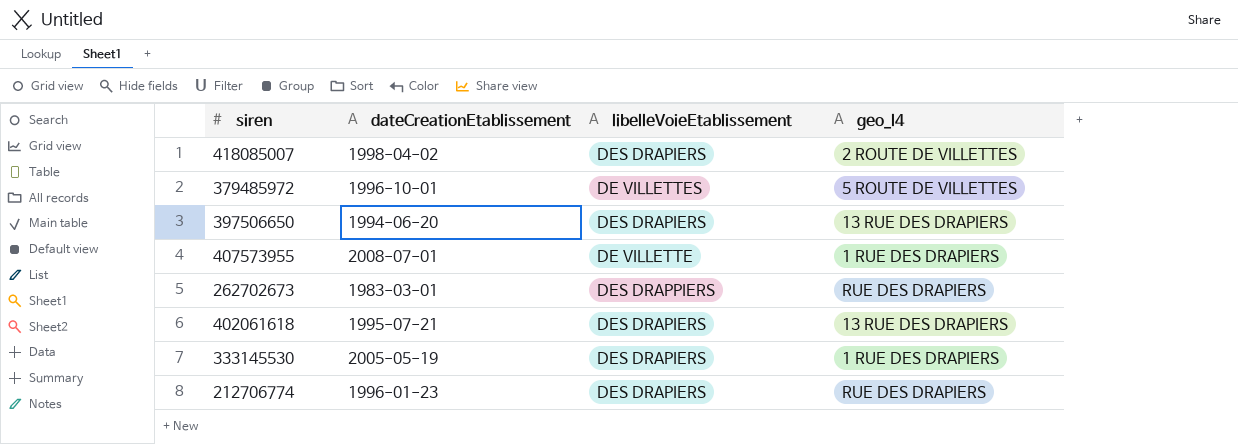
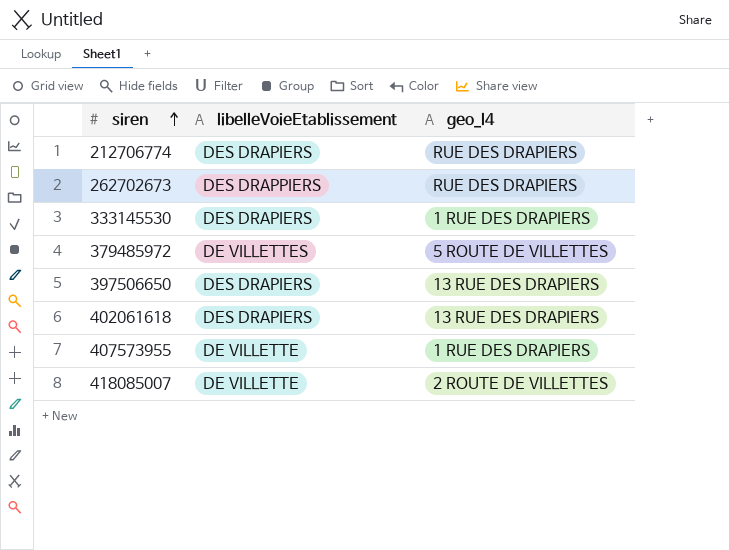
row order: none -> siren ascending
column dateCreationEtablissement | position: 2 -> none
418085007 | libelleVoieEtablissement: DES DRAPIERS -> DE VILLETTE

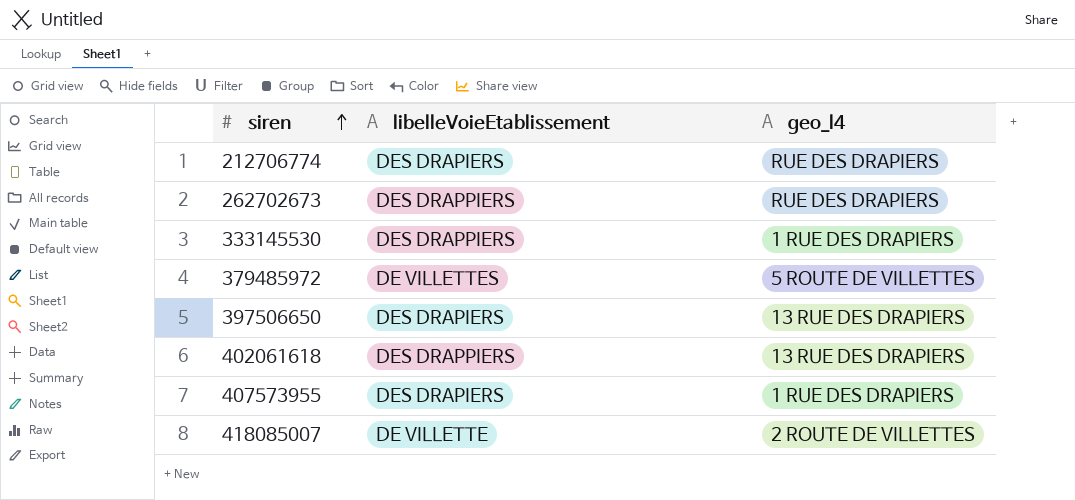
333145530 | libelleVoieEtablissement: DES DRAPIERS -> DES DRAPPIERS
402061618 | libelleVoieEtablissement: DES DRAPIERS -> DES DRAPPIERS
407573955 | libelleVoieEtablissement: DE VILLETTE -> DES DRAPIERS

